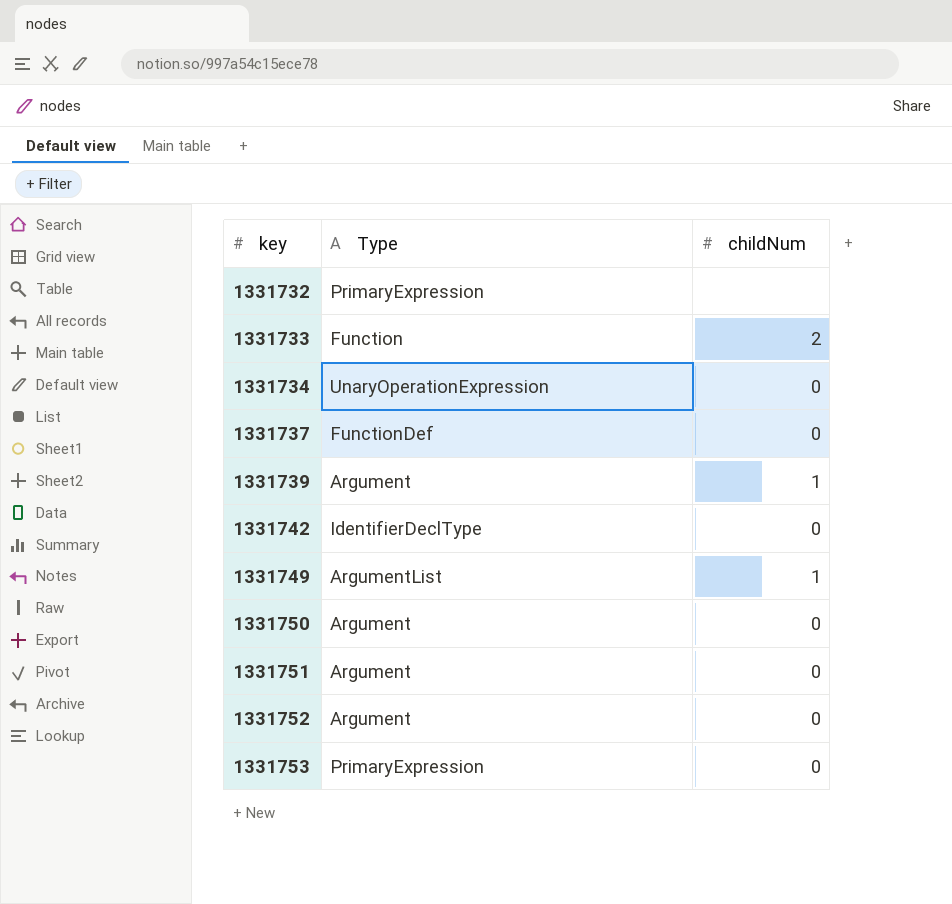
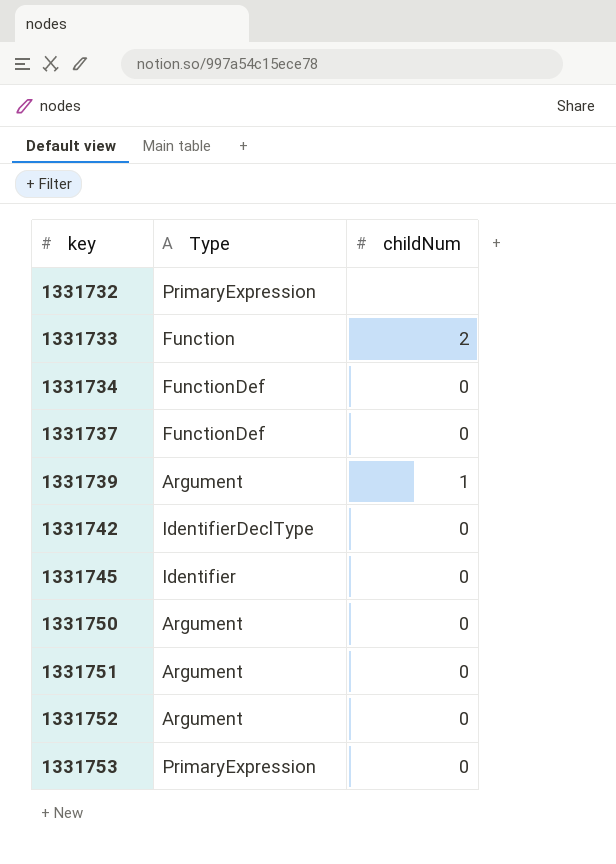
row 1331749: ArgumentList | 1 -> none
1331734 | Type: UnaryOperationExpression -> FunctionDef
row 1331745: none -> Identifier | 0

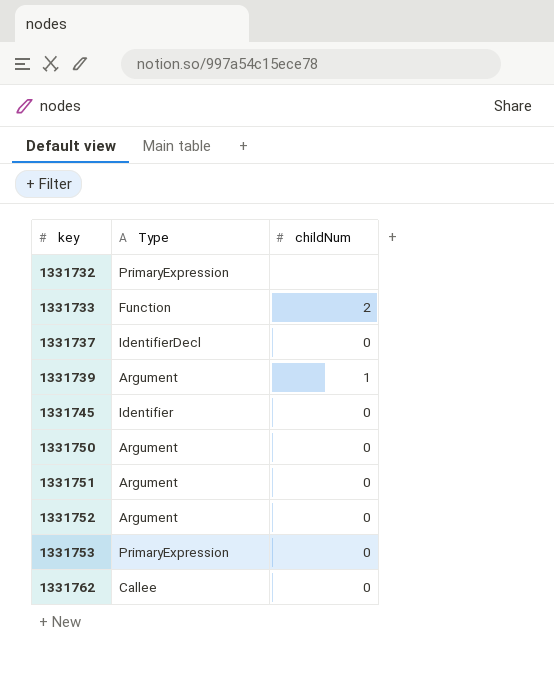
row 1331734: FunctionDef | 0 -> none
row 1331742: IdentifierDeclType | 0 -> none
1331737 | Type: FunctionDef -> IdentifierDecl
row 1331762: none -> Callee | 0

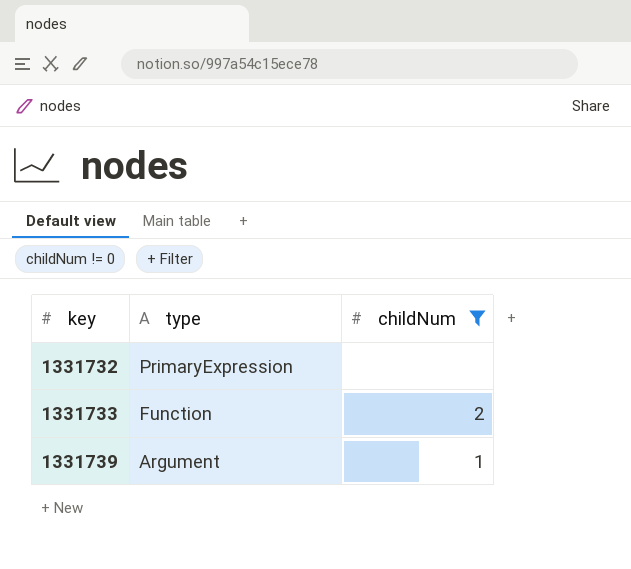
filter: none -> childNum != 0
column name: Type -> type

